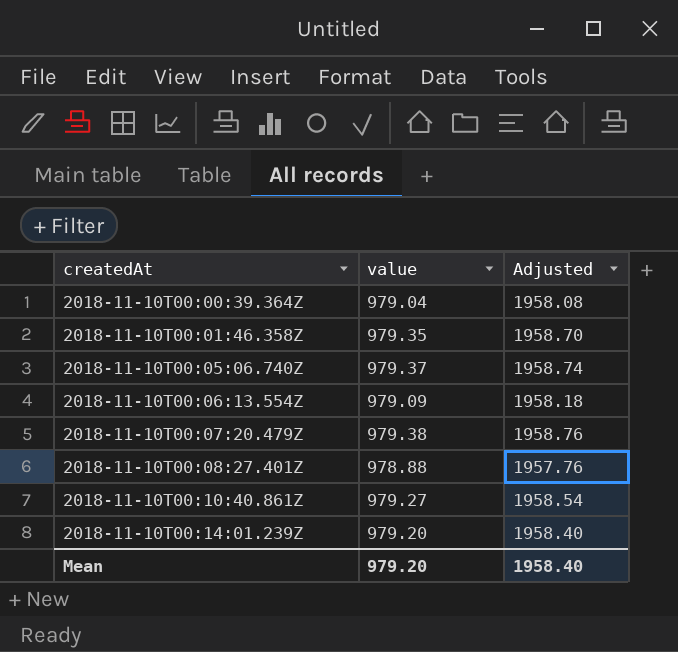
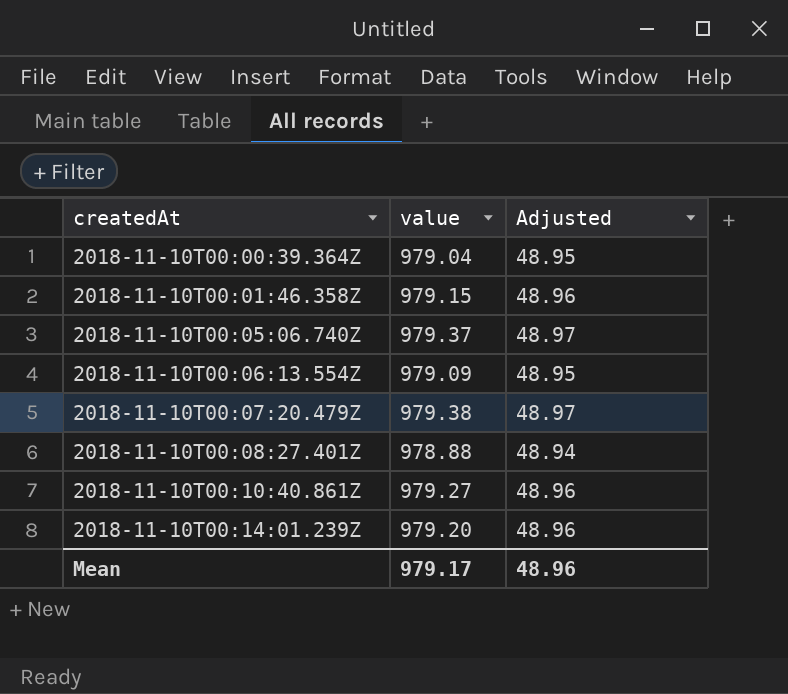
column Adjusted | formula: [value] * 2 -> [value] * 0.05
2018-11-10T00:01:46.358Z | value: 979.35 -> 979.15
Mean | value: 979.20 -> 979.17
Mean | Adjusted: 1958.40 -> 48.96

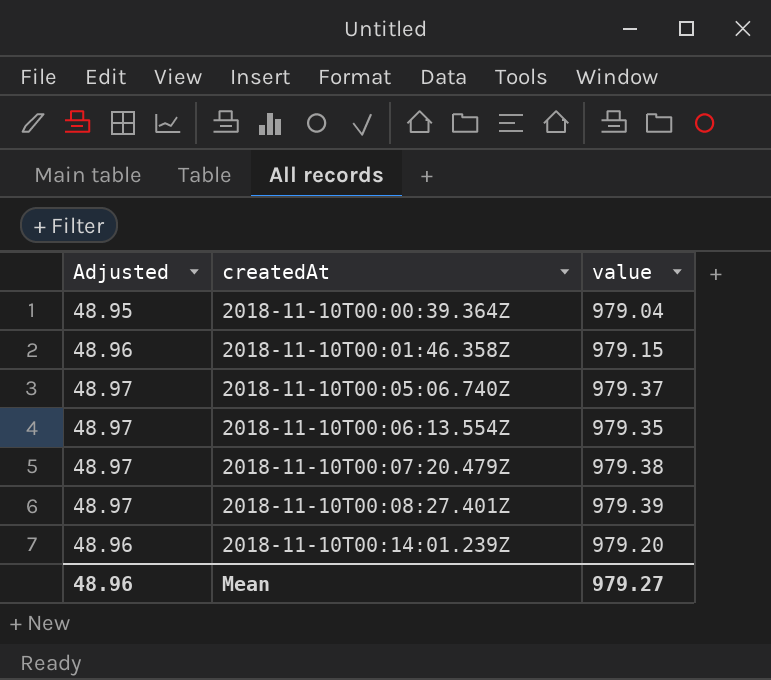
column Adjusted | position: 3 -> 1
row 2018-11-10T00:10:40.861Z: 979.27 | 48.96 -> none
2018-11-10T00:06:13.554Z | Adjusted: 48.95 -> 48.97
2018-11-10T00:06:13.554Z | value: 979.09 -> 979.35
2018-11-10T00:08:27.401Z | Adjusted: 48.94 -> 48.97
2018-11-10T00:08:27.401Z | value: 978.88 -> 979.39
Mean | value: 979.17 -> 979.27

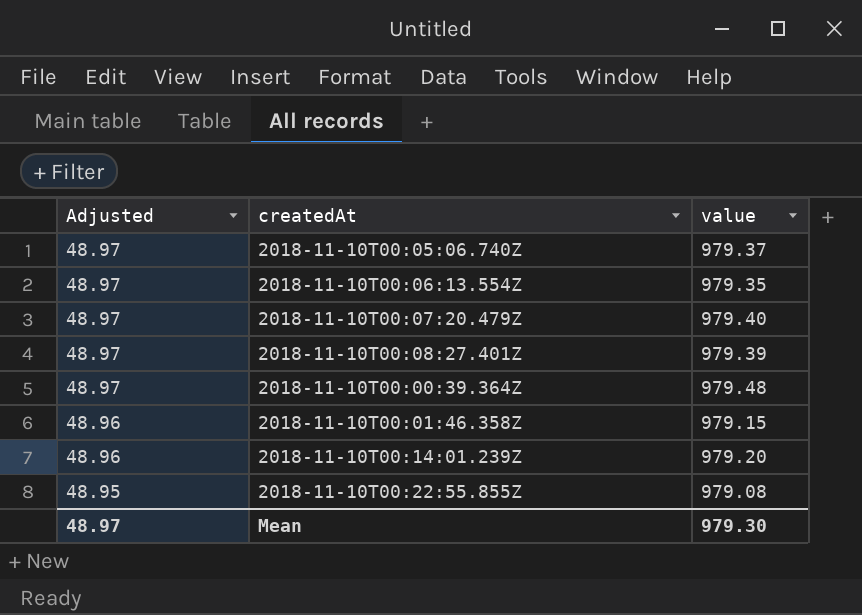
row order: createdAt ascending -> Adjusted descending
2018-11-10T00:07:20.479Z | value: 979.38 -> 979.40
2018-11-10T00:00:39.364Z | Adjusted: 48.95 -> 48.97
2018-11-10T00:00:39.364Z | value: 979.04 -> 979.48
row 2018-11-10T00:22:55.855Z: none -> 48.95 | 979.08
Mean | Adjusted: 48.96 -> 48.97
Mean | value: 979.27 -> 979.30

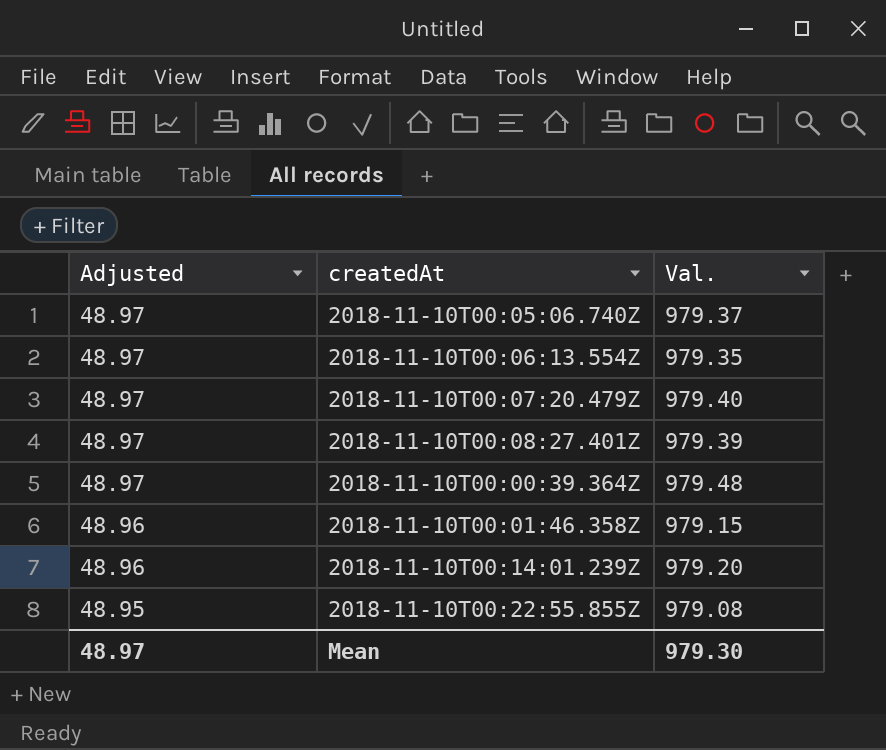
column name: value -> Val.

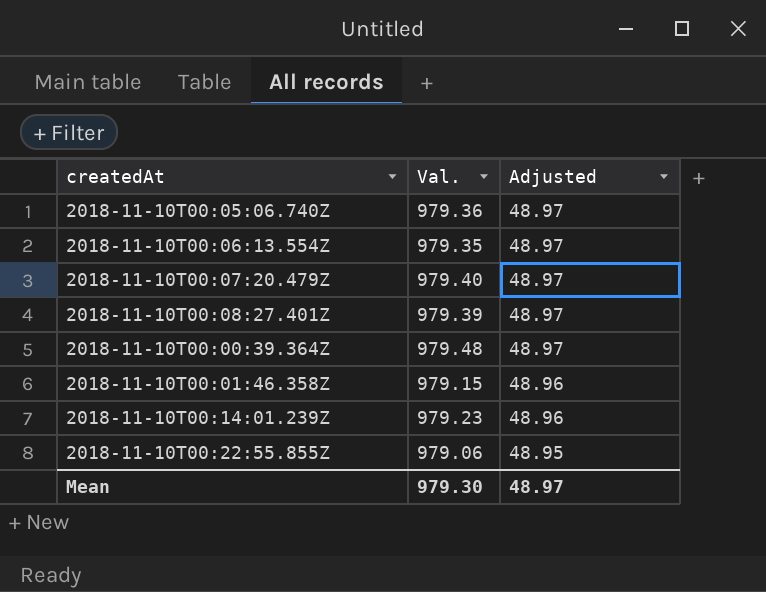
column Adjusted | position: 1 -> 3
2018-11-10T00:05:06.740Z | Val.: 979.37 -> 979.36
2018-11-10T00:14:01.239Z | Val.: 979.20 -> 979.23
2018-11-10T00:22:55.855Z | Val.: 979.08 -> 979.06

